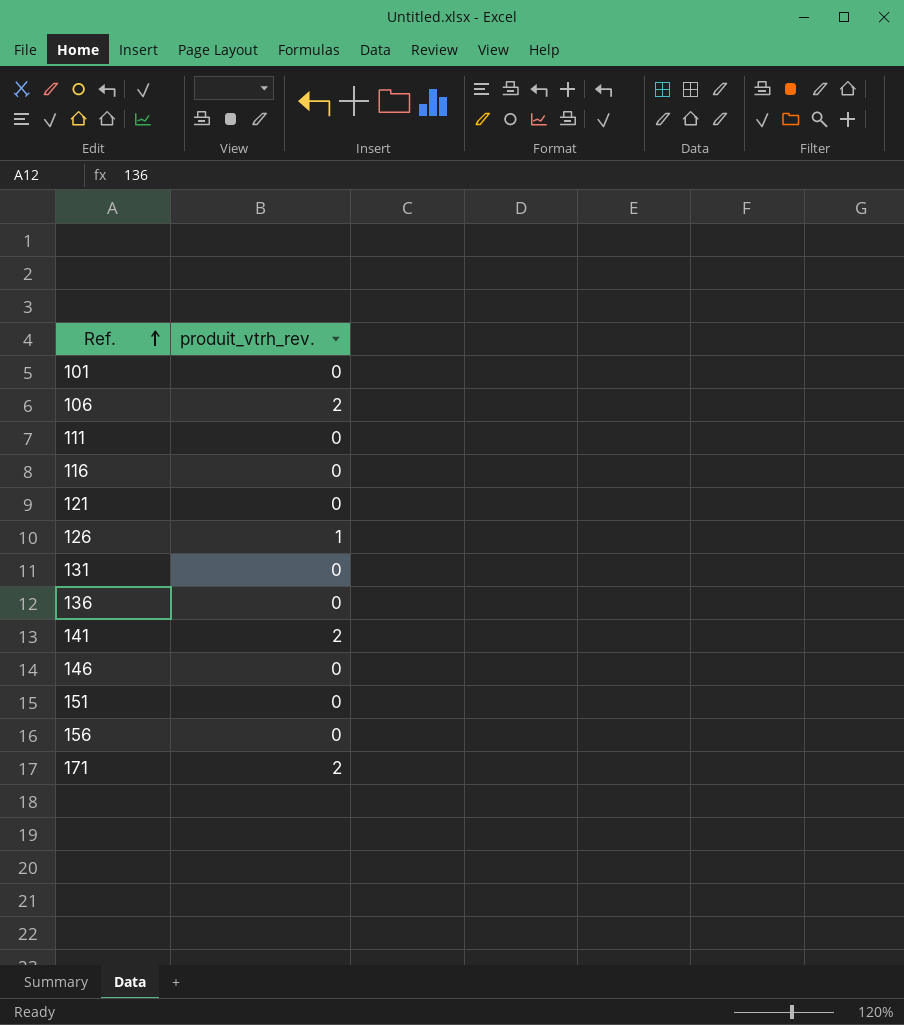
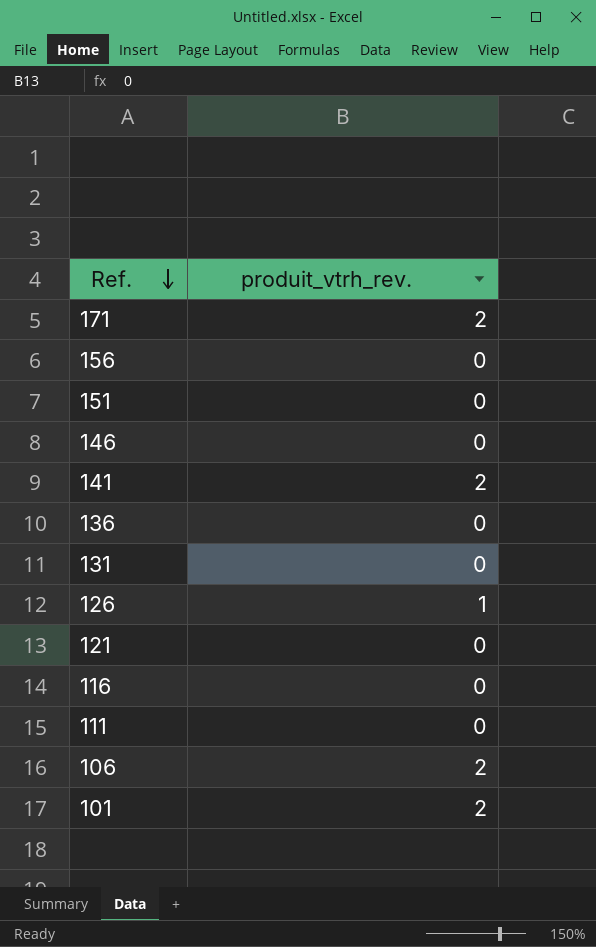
row order: Ref. ascending -> Ref. descending
101 | produit_vtrh_rev.: 0 -> 2

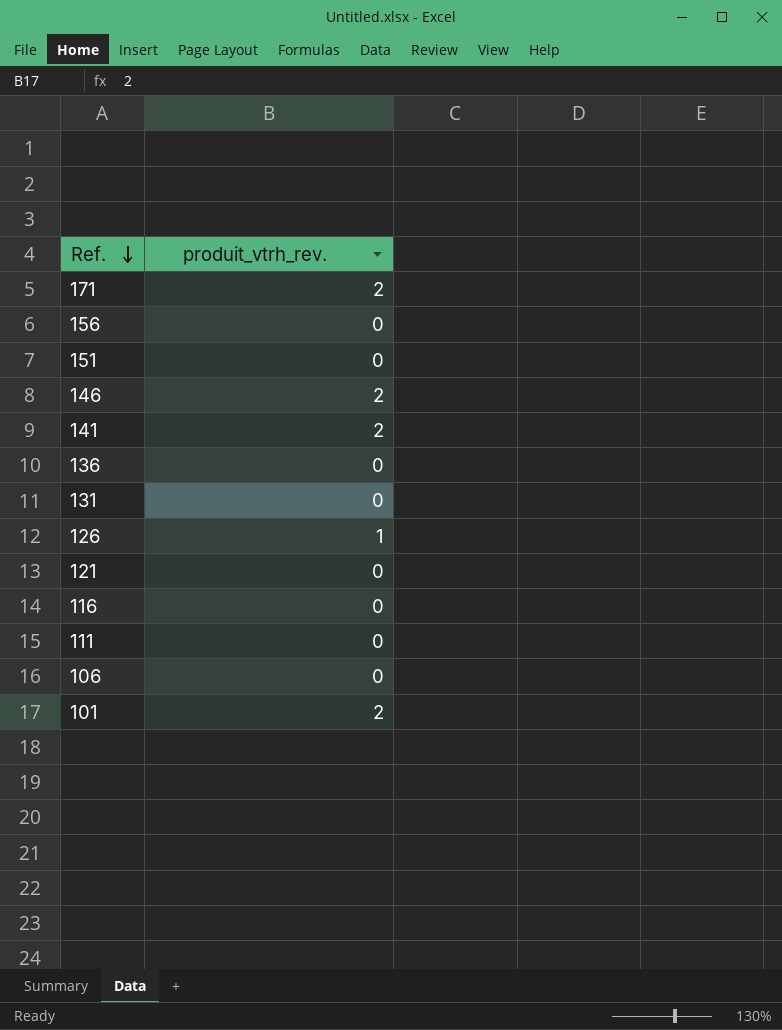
146 | produit_vtrh_rev.: 0 -> 2
106 | produit_vtrh_rev.: 2 -> 0

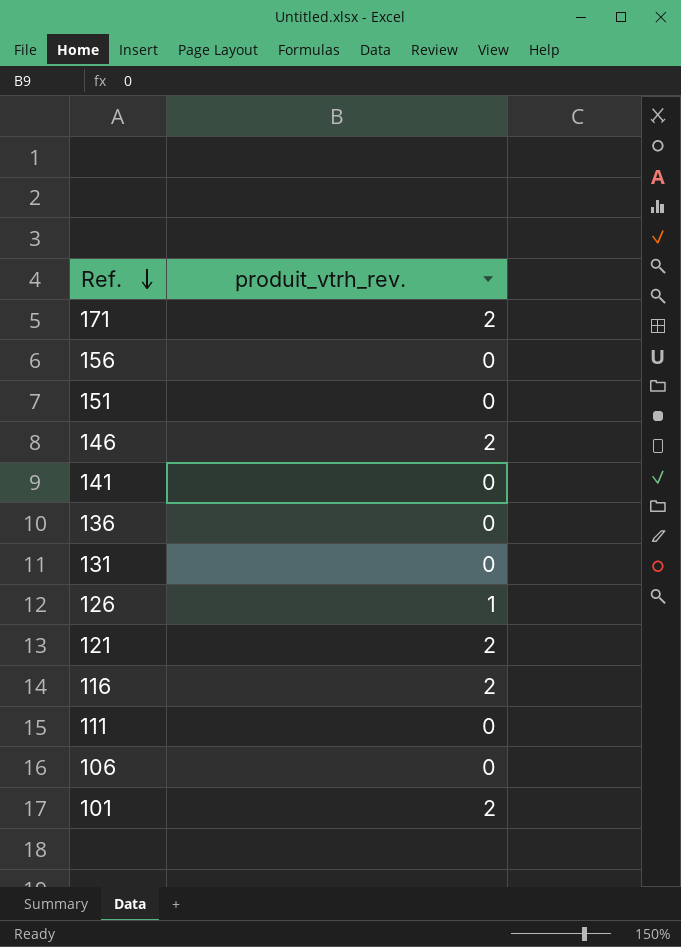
141 | produit_vtrh_rev.: 2 -> 0
121 | produit_vtrh_rev.: 0 -> 2
116 | produit_vtrh_rev.: 0 -> 2

